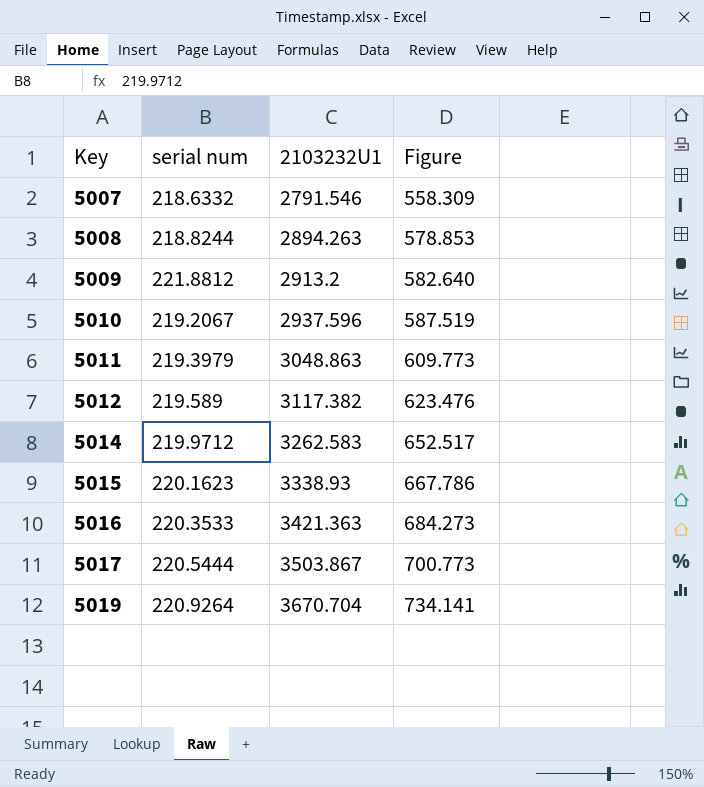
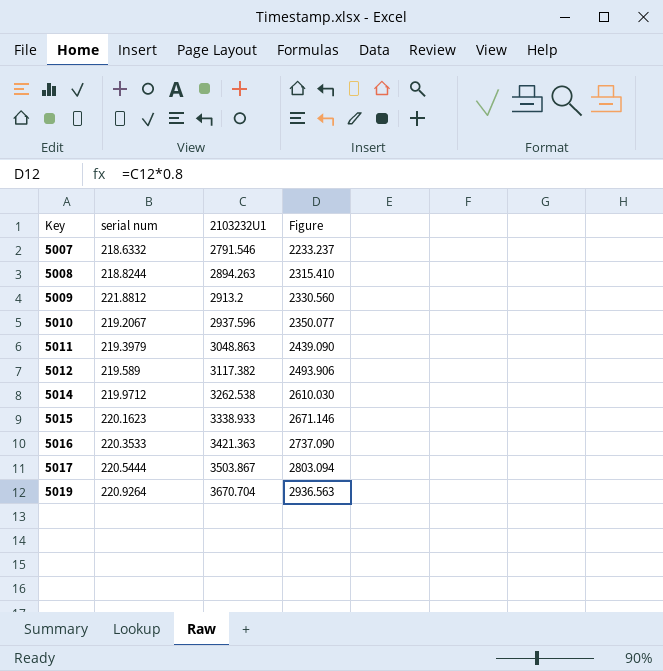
column Figure | formula: [2103232U1] * 0.2 -> [2103232U1] * 0.8
5014 | 2103232U1: 3262.583 -> 3262.538
5015 | 2103232U1: 3338.93 -> 3338.933

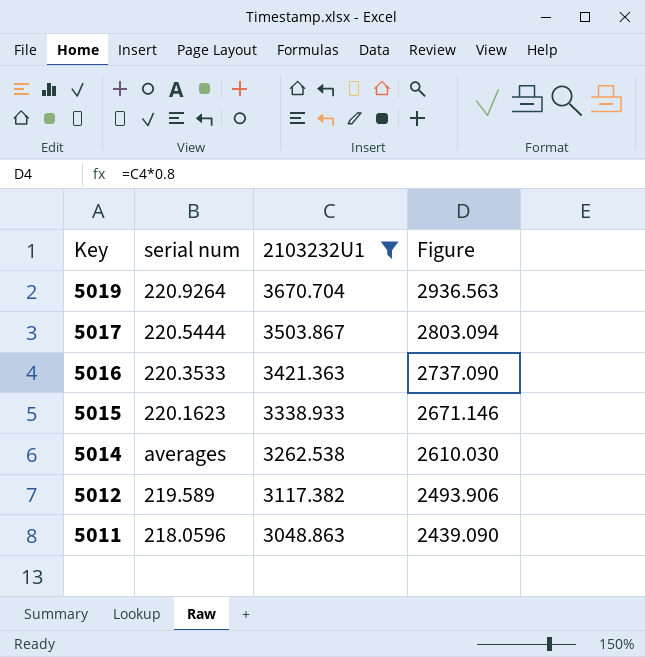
filter: none -> 2103232U1 >= 3048.863
row order: Key ascending -> Key descending
5014 | serial num: 219.9712 -> averages
5011 | serial num: 219.3979 -> 218.0596

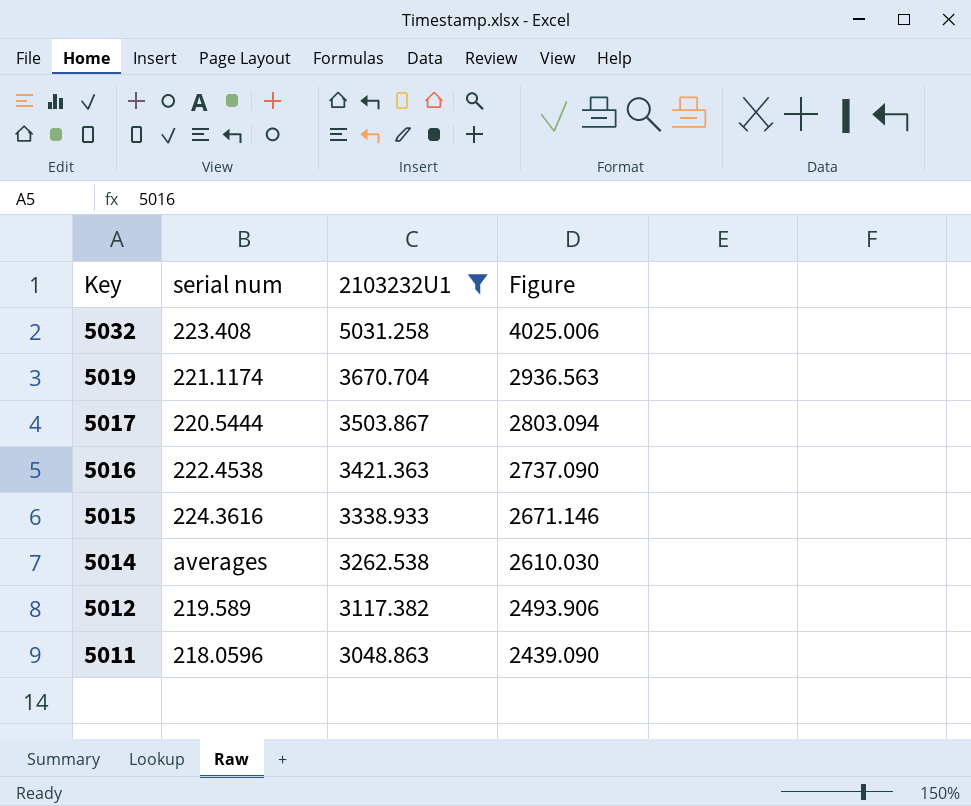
row 5032: none -> 223.408 | 5031.258 | 4025.006
5019 | serial num: 220.9264 -> 221.1174
5016 | serial num: 220.3533 -> 222.4538
5015 | serial num: 220.1623 -> 224.3616

